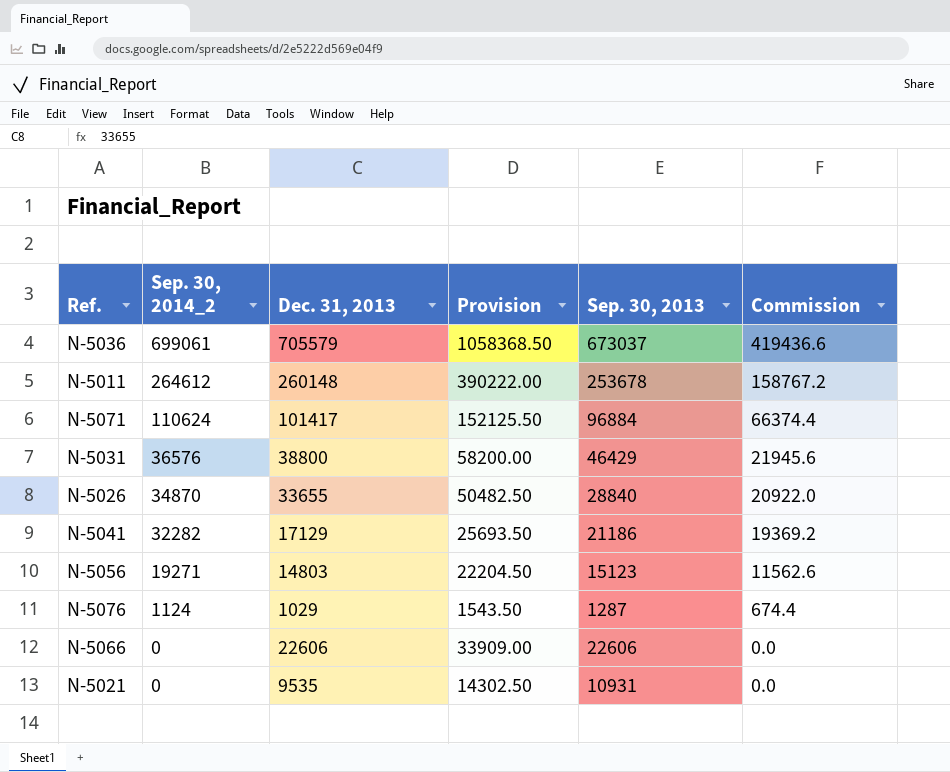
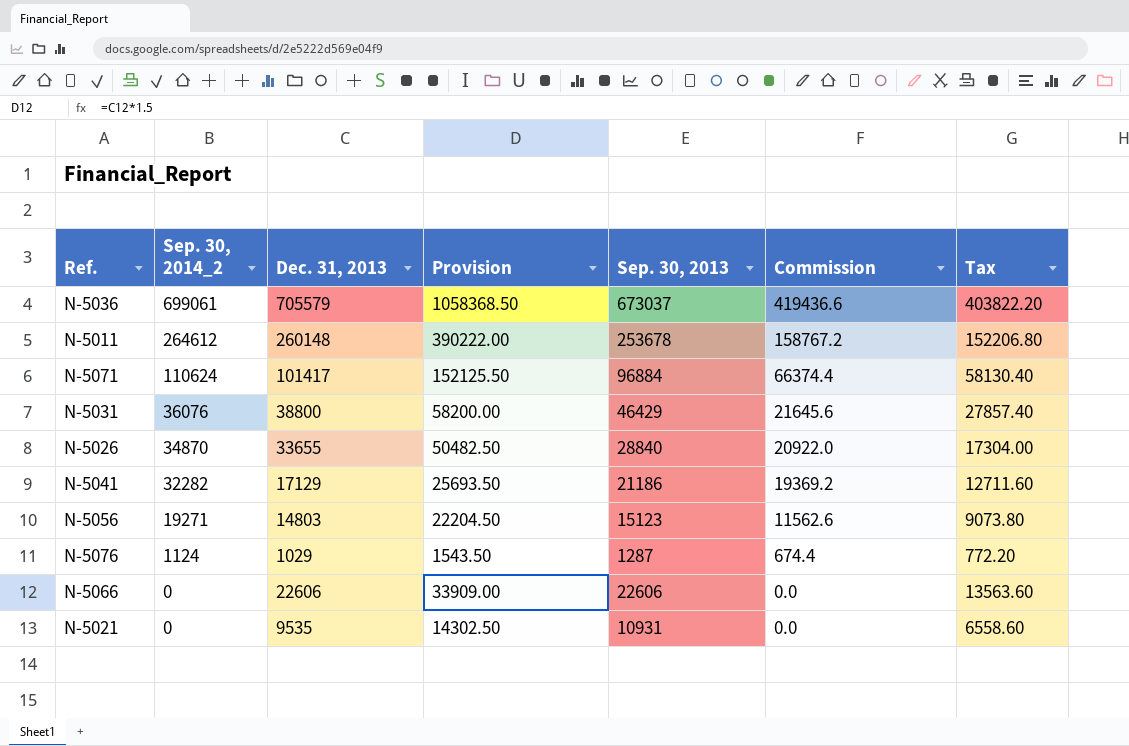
column Tax | formula: none -> [Sep. 30, 2013] * 0.6
N-5031 | Sep. 30, 2014_2: 36576 -> 36076
N-5031 | Commission: 21945.6 -> 21645.6

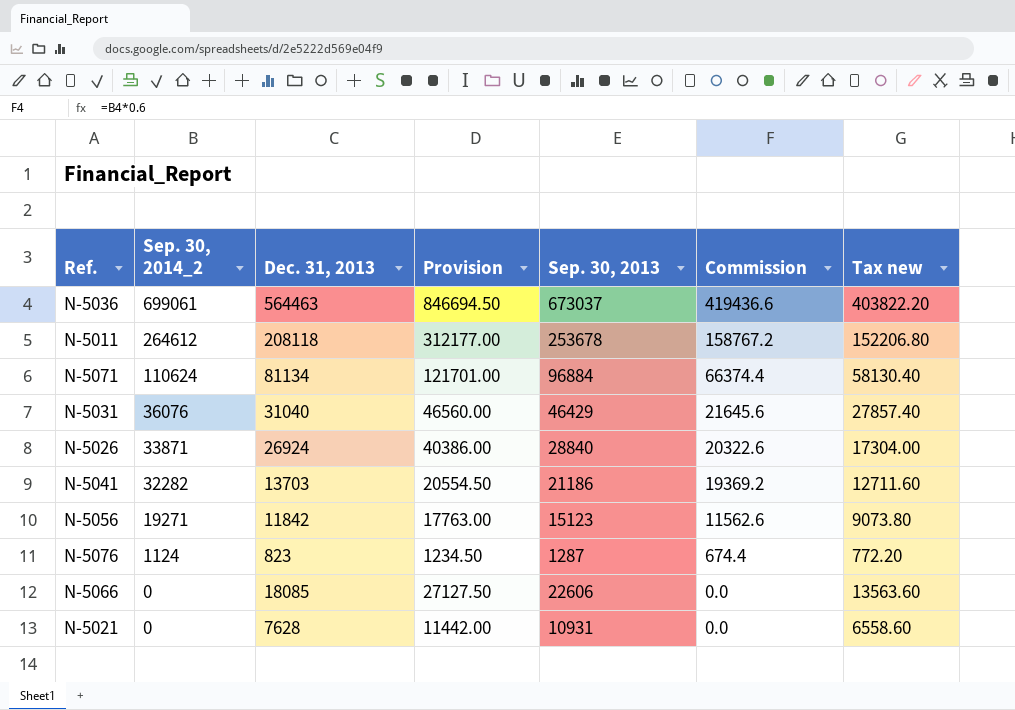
column name: Tax -> Tax new
N-5036 | Dec. 31, 2013: 705579 -> 564463
N-5036 | Provision: 1058368.50 -> 846694.50
N-5011 | Dec. 31, 2013: 260148 -> 208118
N-5011 | Provision: 390222.00 -> 312177.00
N-5071 | Dec. 31, 2013: 101417 -> 81134
N-5071 | Provision: 152125.50 -> 121701.00
N-5031 | Dec. 31, 2013: 38800 -> 31040
N-5031 | Provision: 58200.00 -> 46560.00
N-5026 | Sep. 30, 2014_2: 34870 -> 33871
N-5026 | Dec. 31, 2013: 33655 -> 26924
N-5026 | Provision: 50482.50 -> 40386.00
N-5026 | Commission: 20922.0 -> 20322.6
N-5041 | Dec. 31, 2013: 17129 -> 13703
N-5041 | Provision: 25693.50 -> 20554.50
N-5056 | Dec. 31, 2013: 14803 -> 11842
N-5056 | Provision: 22204.50 -> 17763.00
N-5076 | Dec. 31, 2013: 1029 -> 823
N-5076 | Provision: 1543.50 -> 1234.50
N-5066 | Dec. 31, 2013: 22606 -> 18085
N-5066 | Provision: 33909.00 -> 27127.50
N-5021 | Dec. 31, 2013: 9535 -> 7628
N-5021 | Provision: 14302.50 -> 11442.00

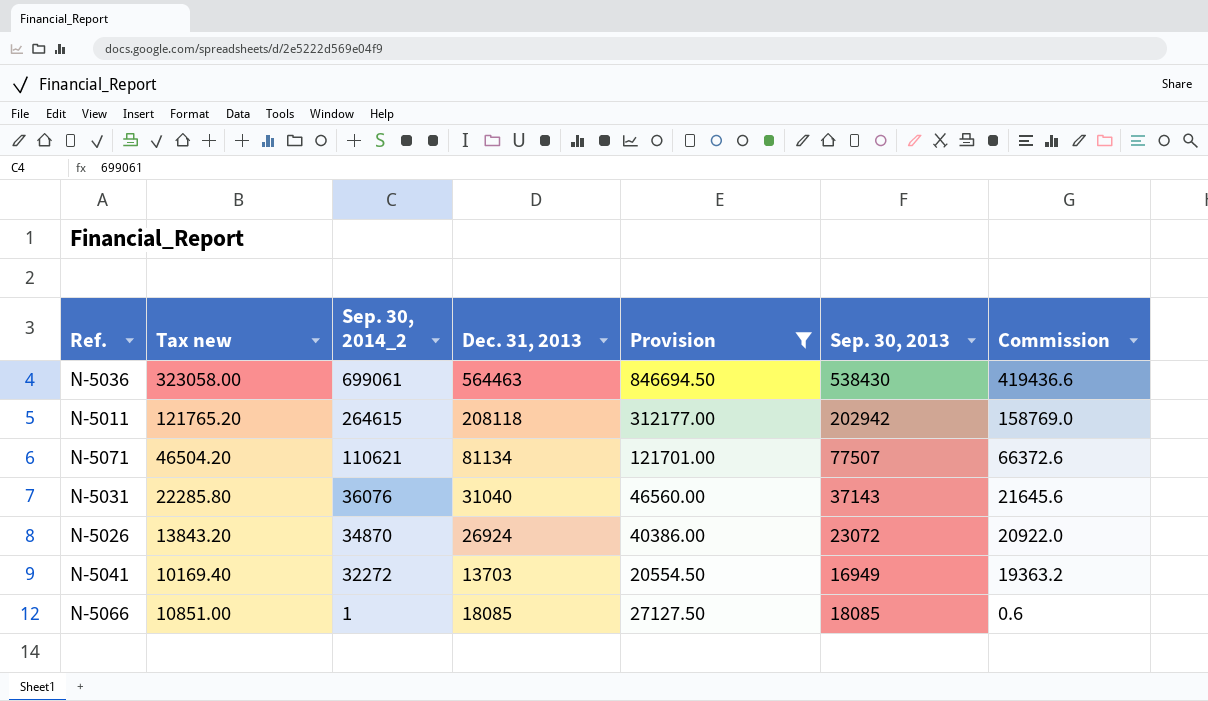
filter: none -> Provision >= 20554.50
column Tax new | position: 7 -> 2
N-5036 | Tax new: 403822.20 -> 323058.00
N-5036 | Sep. 30, 2013: 673037 -> 538430
N-5011 | Tax new: 152206.80 -> 121765.20
N-5011 | Sep. 30, 2014_2: 264612 -> 264615
N-5011 | Sep. 30, 2013: 253678 -> 202942
N-5011 | Commission: 158767.2 -> 158769.0
N-5071 | Tax new: 58130.40 -> 46504.20
N-5071 | Sep. 30, 2014_2: 110624 -> 110621
N-5071 | Sep. 30, 2013: 96884 -> 77507
N-5071 | Commission: 66374.4 -> 66372.6
N-5031 | Tax new: 27857.40 -> 22285.80
N-5031 | Sep. 30, 2013: 46429 -> 37143
N-5026 | Tax new: 17304.00 -> 13843.20
N-5026 | Sep. 30, 2014_2: 33871 -> 34870
N-5026 | Sep. 30, 2013: 28840 -> 23072
N-5026 | Commission: 20322.6 -> 20922.0
N-5041 | Tax new: 12711.60 -> 10169.40
N-5041 | Sep. 30, 2014_2: 32282 -> 32272
N-5041 | Sep. 30, 2013: 21186 -> 16949
N-5041 | Commission: 19369.2 -> 19363.2
N-5066 | Tax new: 13563.60 -> 10851.00
N-5066 | Sep. 30, 2014_2: 0 -> 1
N-5066 | Sep. 30, 2013: 22606 -> 18085
N-5066 | Commission: 0.0 -> 0.6

